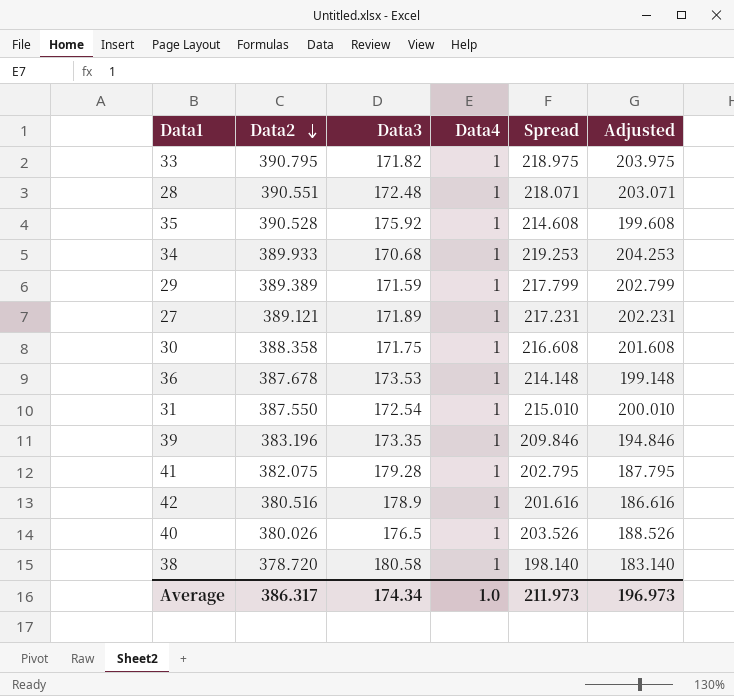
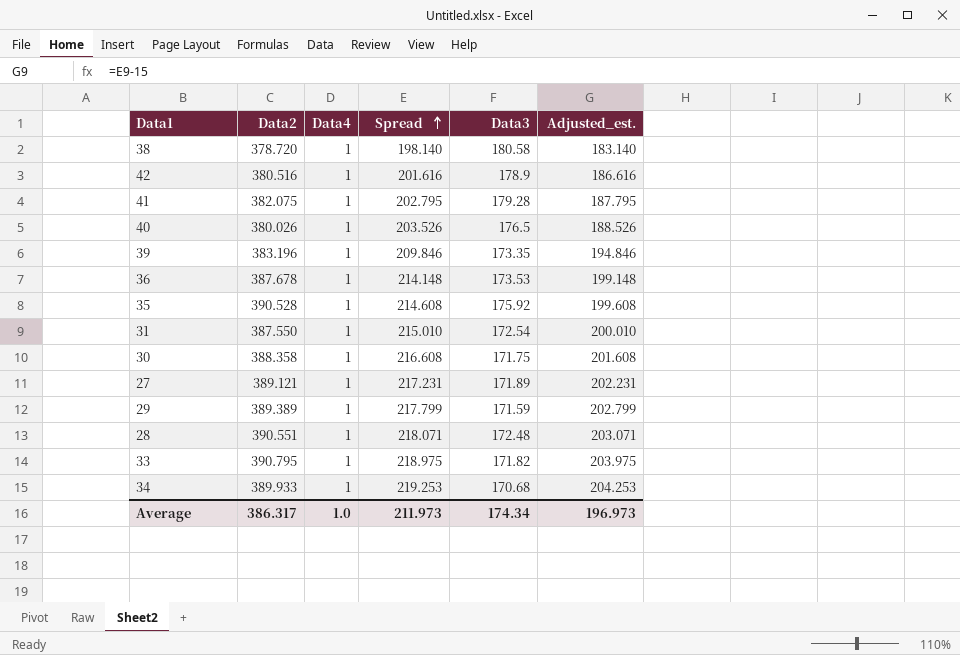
row order: Data2 descending -> Spread ascending
column Data3 | position: 3 -> 5
column name: Adjusted -> Adjusted_est.

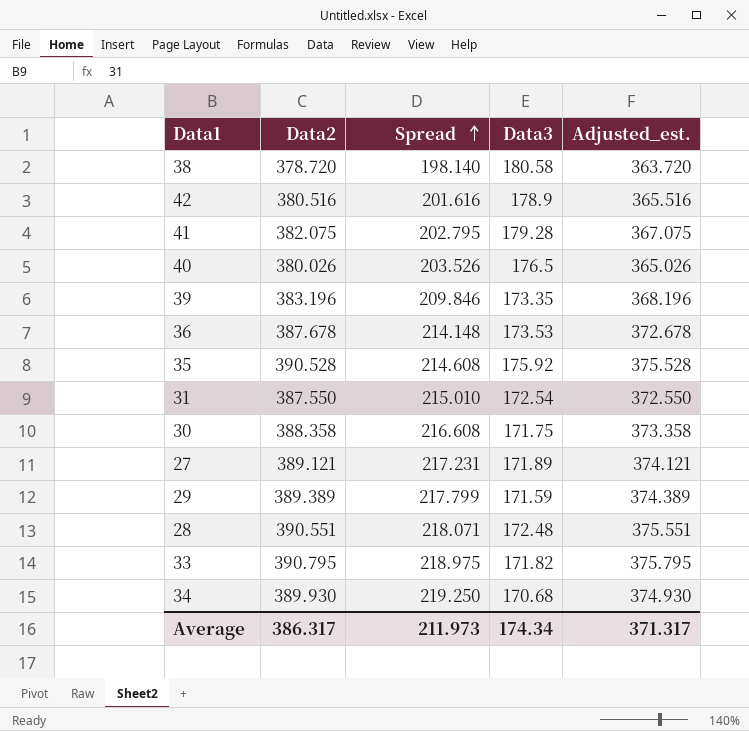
column Data4 | position: 3 -> none
column Adjusted_est. | formula: [Spread] - 15 -> [Data2] - 15
34 | Data2: 389.933 -> 389.930
34 | Spread: 219.253 -> 219.250
Average | Adjusted_est.: 196.973 -> 371.317

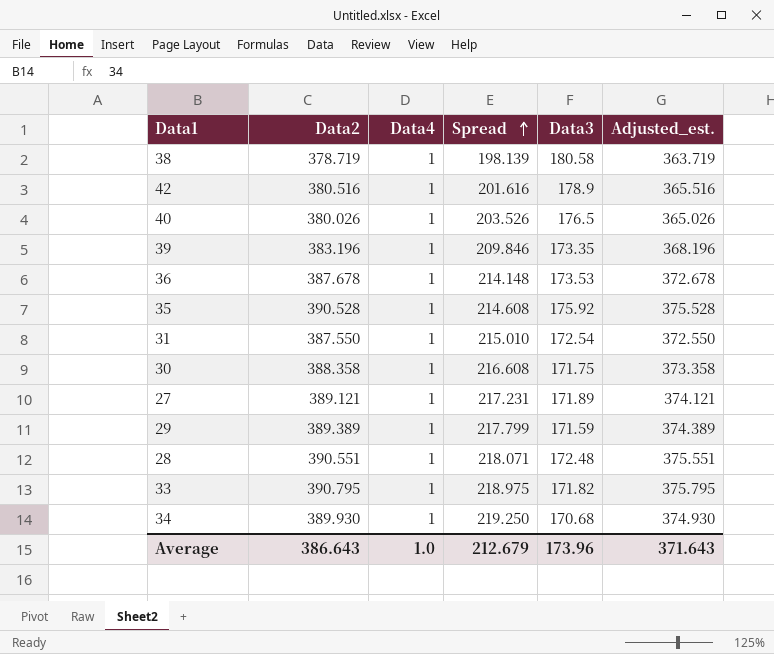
column Data4 | position: none -> 3
row 41: 382.075 | 202.795 | 179.28 | 367.075 -> none
38 | Data2: 378.720 -> 378.719
38 | Spread: 198.140 -> 198.139
38 | Adjusted_est.: 363.720 -> 363.719
Average | Data2: 386.317 -> 386.643
Average | Spread: 211.973 -> 212.679
Average | Data3: 174.34 -> 173.96
Average | Adjusted_est.: 371.317 -> 371.643

